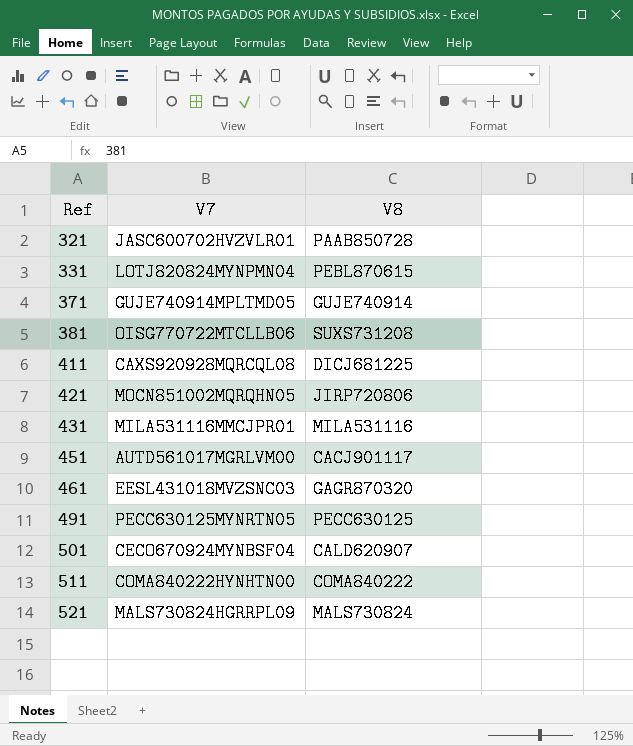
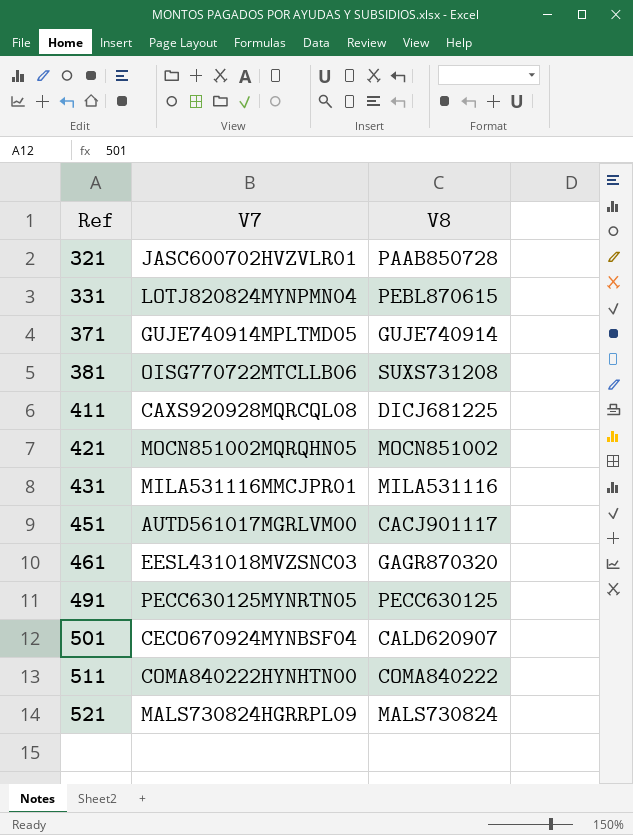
421 | V8: JIRP720806 -> MOCN851002

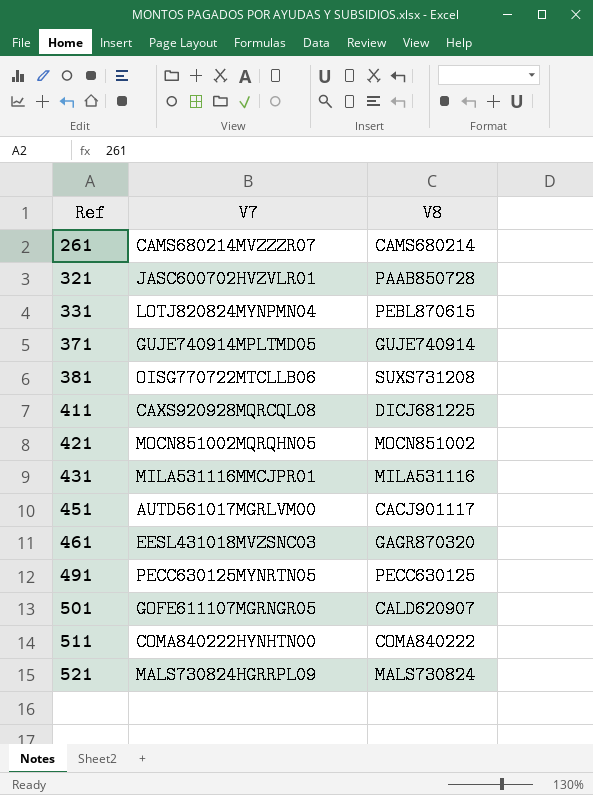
row 261: none -> CAMS680214MVZZZR07 | CAMS680214
501 | V7: CECO670924MYNBSF04 -> GOFE611107MGRNGR05

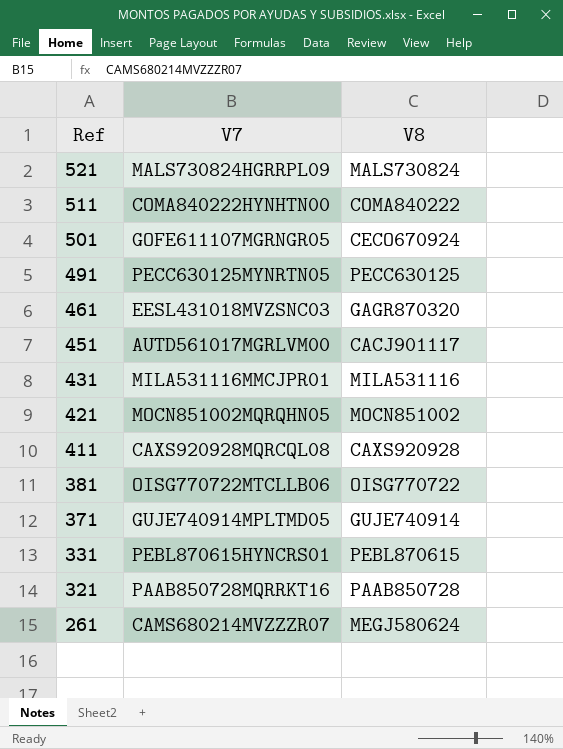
row order: Ref ascending -> Ref descending
501 | V8: CALD620907 -> CECO670924
411 | V8: DICJ681225 -> CAXS920928
381 | V8: SUXS731208 -> OISG770722
331 | V7: LOTJ820824MYNPMN04 -> PEBL870615HYNCRS01
321 | V7: JASC600702HVZVLR01 -> PAAB850728MQRRKT16
261 | V8: CAMS680214 -> MEGJ580624

